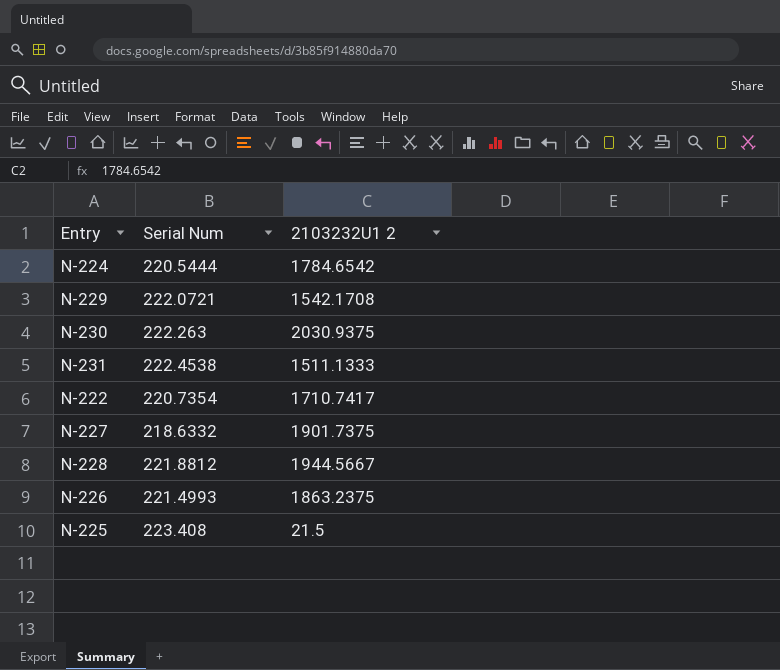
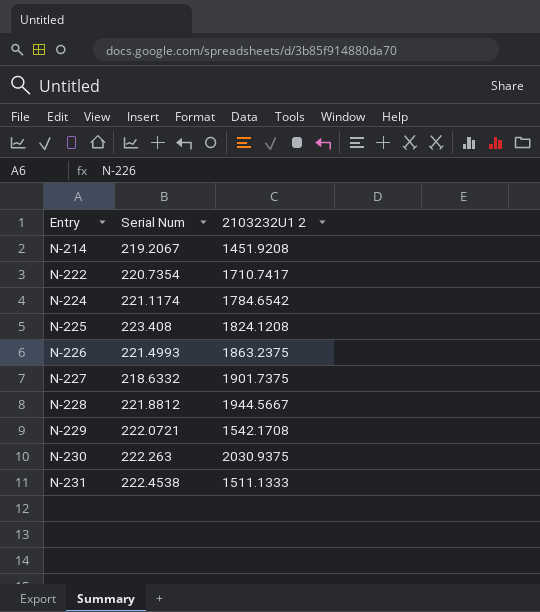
row order: none -> Entry ascending
row N-214: none -> 219.2067 | 1451.9208
N-224 | Serial Num: 220.5444 -> 221.1174
N-225 | 2103232U1 2: 21.5 -> 1824.1208

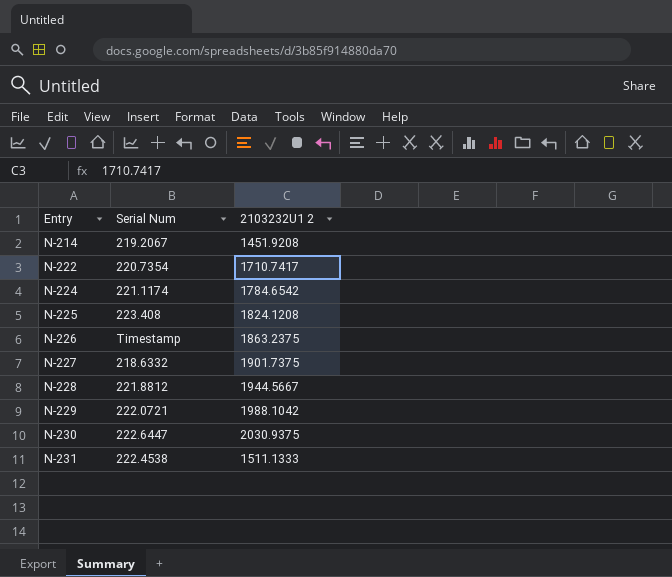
N-226 | Serial Num: 221.4993 -> Timestamp
N-229 | 2103232U1 2: 1542.1708 -> 1988.1042
N-230 | Serial Num: 222.263 -> 222.6447

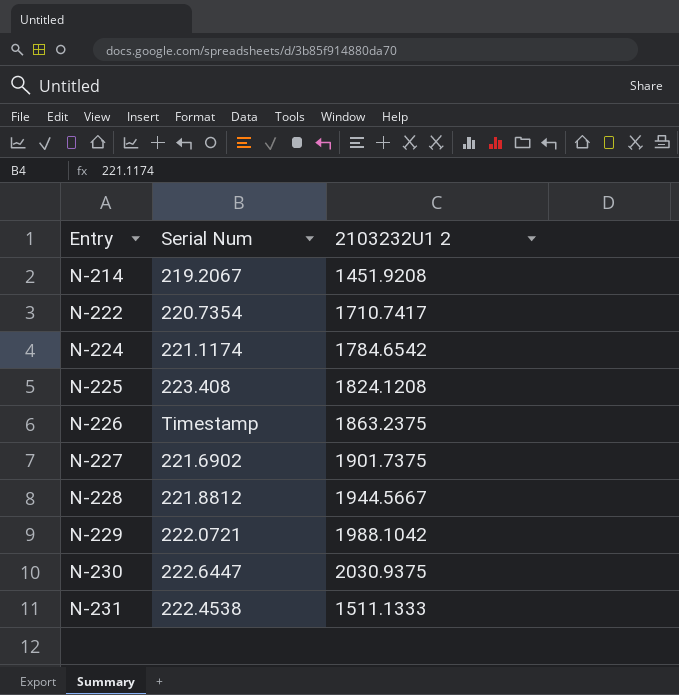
N-227 | Serial Num: 218.6332 -> 221.6902

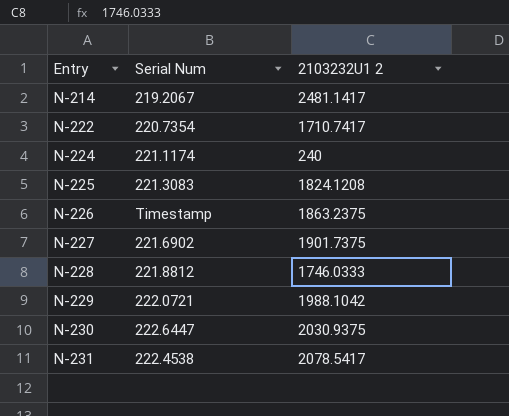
N-214 | 2103232U1 2: 1451.9208 -> 2481.1417
N-224 | 2103232U1 2: 1784.6542 -> 240
N-225 | Serial Num: 223.408 -> 221.3083
N-228 | 2103232U1 2: 1944.5667 -> 1746.0333
N-231 | 2103232U1 2: 1511.1333 -> 2078.5417

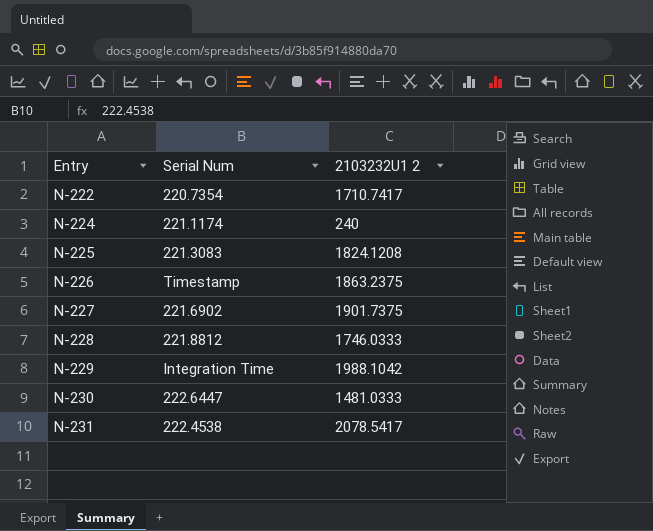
row N-214: 219.2067 | 2481.1417 -> none
N-229 | Serial Num: 222.0721 -> Integration Time
N-230 | 2103232U1 2: 2030.9375 -> 1481.0333

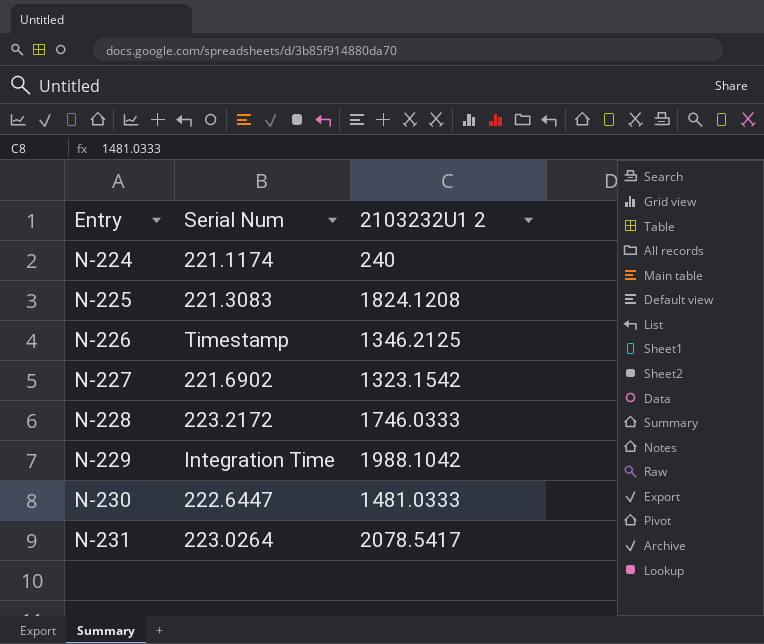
row N-222: 220.7354 | 1710.7417 -> none
N-226 | 2103232U1 2: 1863.2375 -> 1346.2125
N-227 | 2103232U1 2: 1901.7375 -> 1323.1542
N-228 | Serial Num: 221.8812 -> 223.2172
N-231 | Serial Num: 222.4538 -> 223.0264

